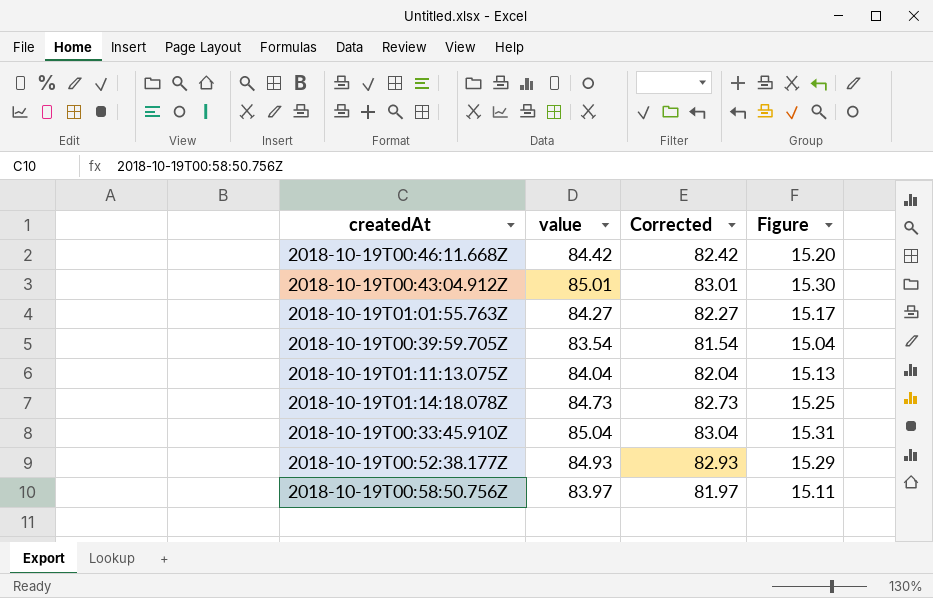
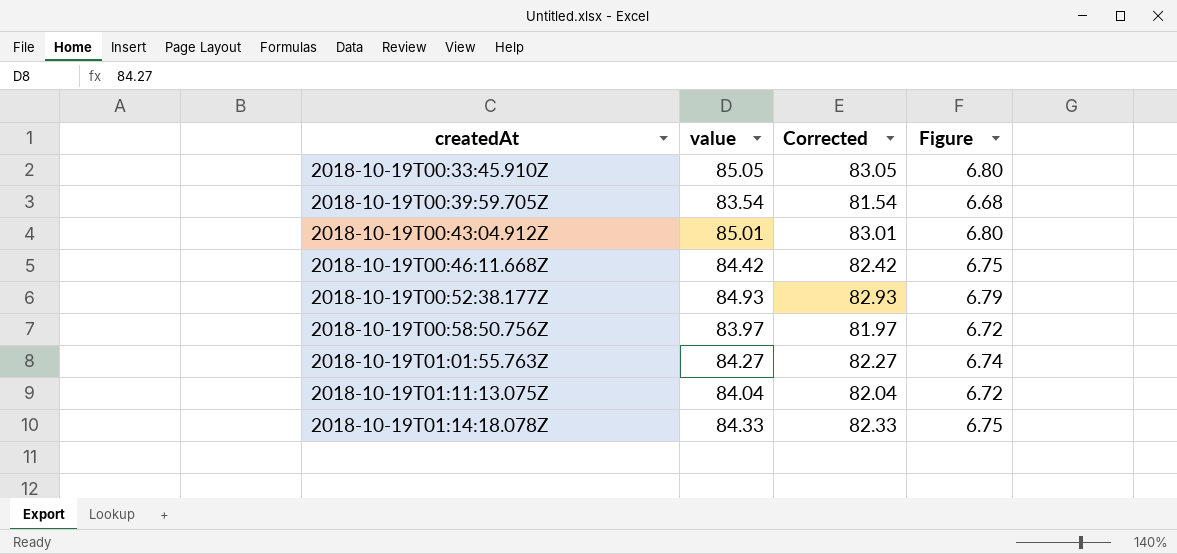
row order: none -> createdAt ascending
column Figure | formula: [value] * 0.18 -> [value] * 0.08
2018-10-19T00:33:45.910Z | value: 85.04 -> 85.05
2018-10-19T00:33:45.910Z | Corrected: 83.04 -> 83.05
2018-10-19T01:14:18.078Z | value: 84.73 -> 84.33
2018-10-19T01:14:18.078Z | Corrected: 82.73 -> 82.33

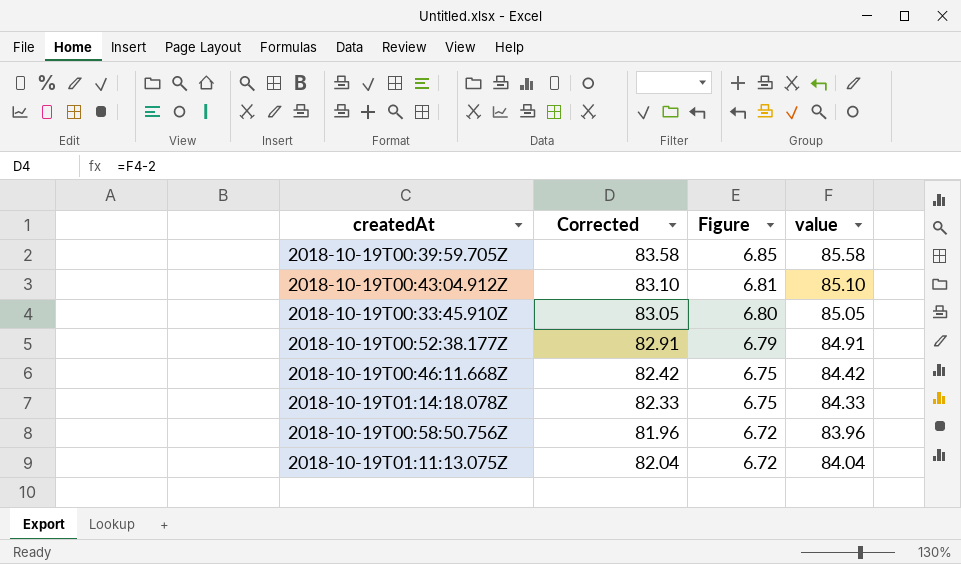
row order: createdAt ascending -> Figure descending
column value | position: 2 -> 4
row 2018-10-19T01:01:55.763Z: 84.27 | 82.27 | 6.74 -> none
2018-10-19T00:39:59.705Z | Corrected: 81.54 -> 83.58
2018-10-19T00:39:59.705Z | Figure: 6.68 -> 6.85
2018-10-19T00:39:59.705Z | value: 83.54 -> 85.58
2018-10-19T00:43:04.912Z | Corrected: 83.01 -> 83.10
2018-10-19T00:43:04.912Z | Figure: 6.80 -> 6.81
2018-10-19T00:43:04.912Z | value: 85.01 -> 85.10
2018-10-19T00:52:38.177Z | Corrected: 82.93 -> 82.91
2018-10-19T00:52:38.177Z | value: 84.93 -> 84.91
2018-10-19T00:58:50.756Z | Corrected: 81.97 -> 81.96
2018-10-19T00:58:50.756Z | value: 83.97 -> 83.96

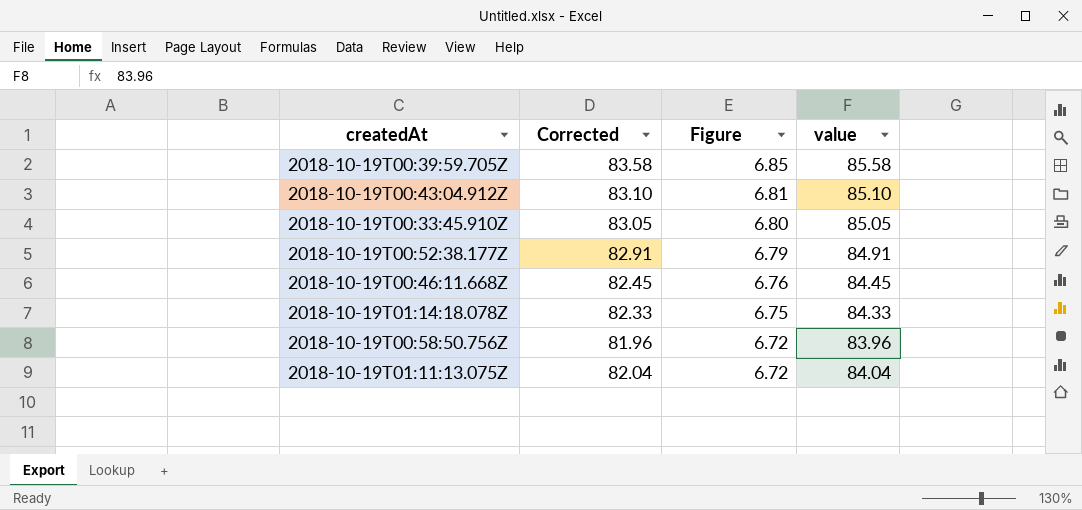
2018-10-19T00:46:11.668Z | Corrected: 82.42 -> 82.45
2018-10-19T00:46:11.668Z | Figure: 6.75 -> 6.76
2018-10-19T00:46:11.668Z | value: 84.42 -> 84.45

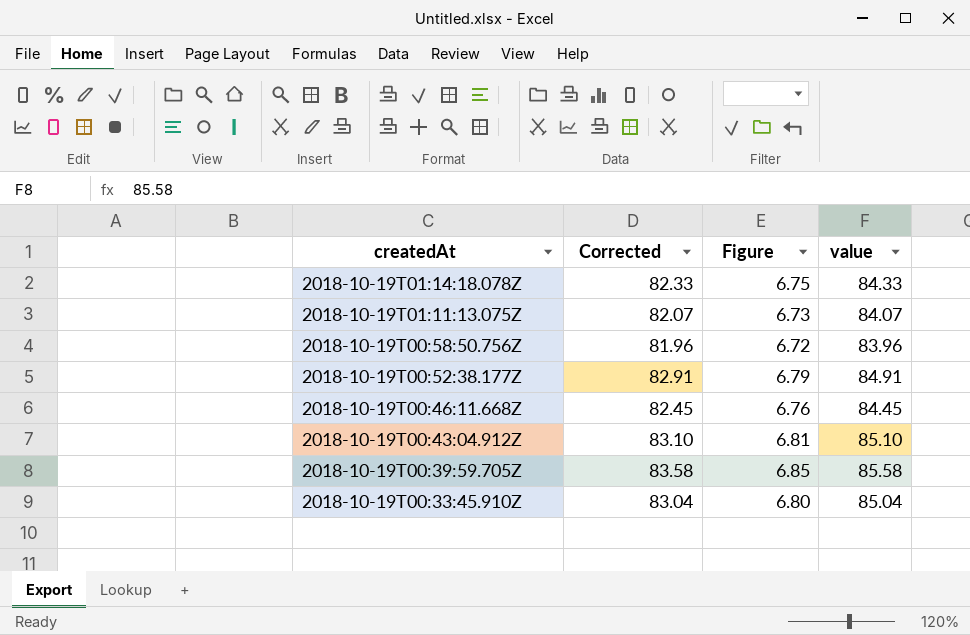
row order: Figure descending -> createdAt descending
2018-10-19T01:11:13.075Z | Corrected: 82.04 -> 82.07
2018-10-19T01:11:13.075Z | Figure: 6.72 -> 6.73
2018-10-19T01:11:13.075Z | value: 84.04 -> 84.07
2018-10-19T00:33:45.910Z | Corrected: 83.05 -> 83.04
2018-10-19T00:33:45.910Z | value: 85.05 -> 85.04

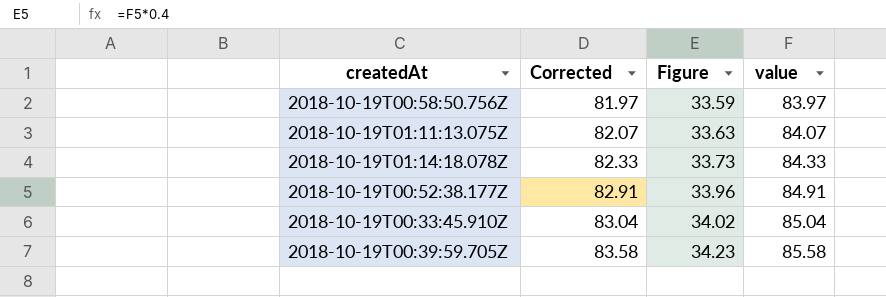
row order: createdAt descending -> Corrected ascending
column Figure | formula: [value] * 0.08 -> [value] * 0.4
row 2018-10-19T00:46:11.668Z: 82.45 | 6.76 | 84.45 -> none
row 2018-10-19T00:43:04.912Z: 83.10 | 6.81 | 85.10 -> none
2018-10-19T00:58:50.756Z | Corrected: 81.96 -> 81.97
2018-10-19T00:58:50.756Z | value: 83.96 -> 83.97

